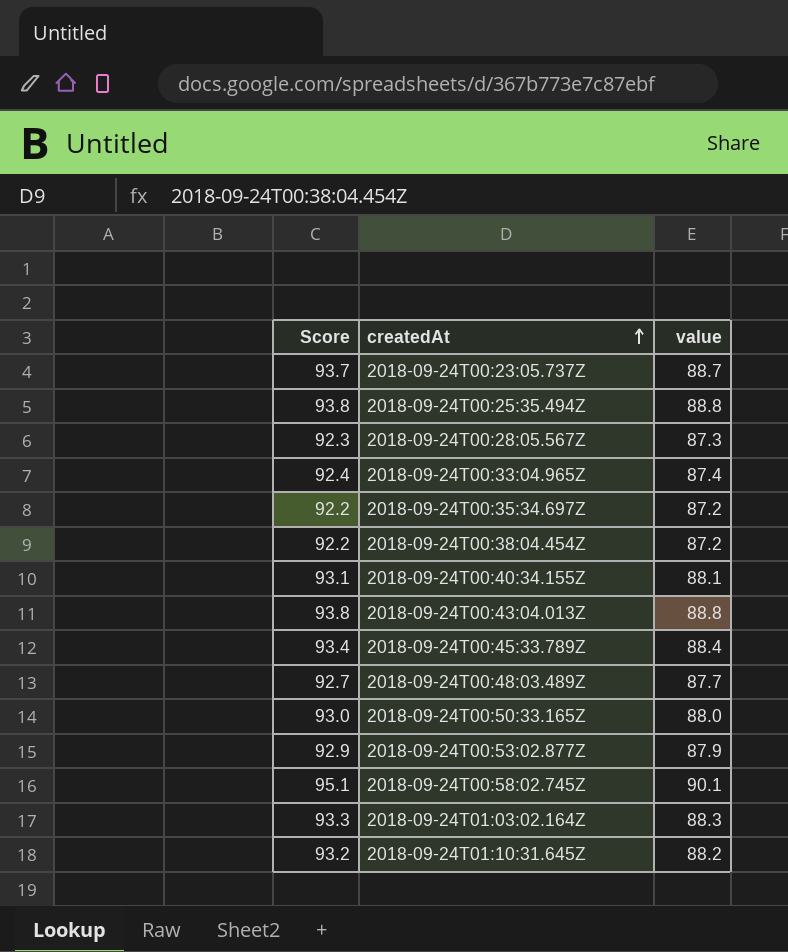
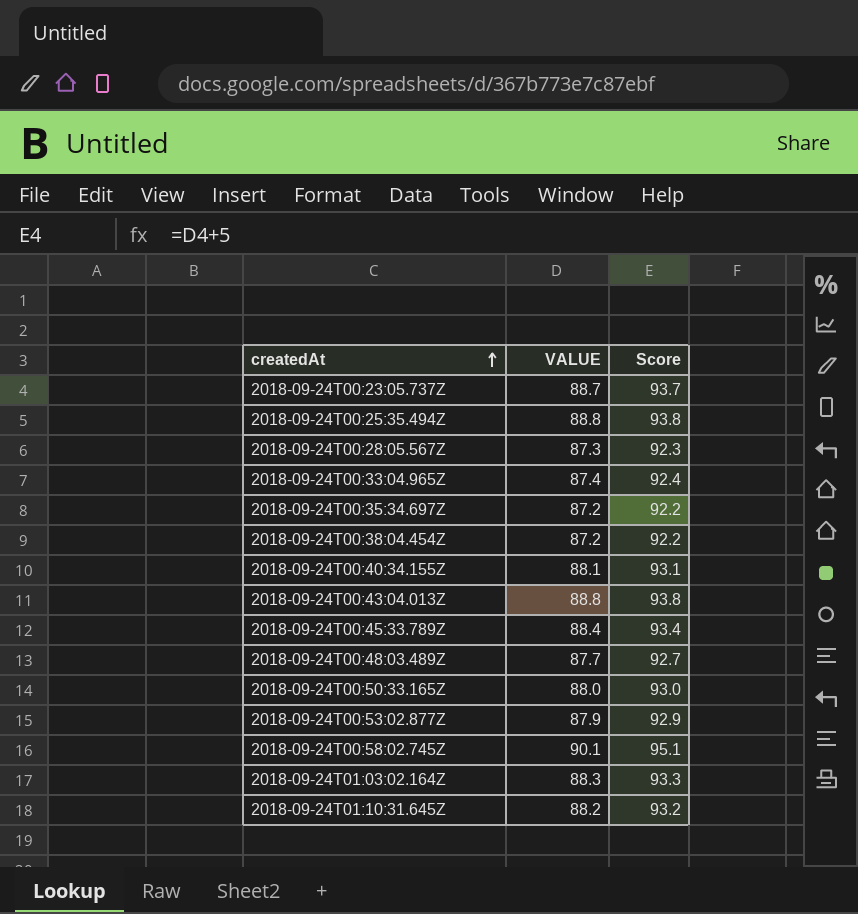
column name: value -> VALUE
column Score | position: 1 -> 3

